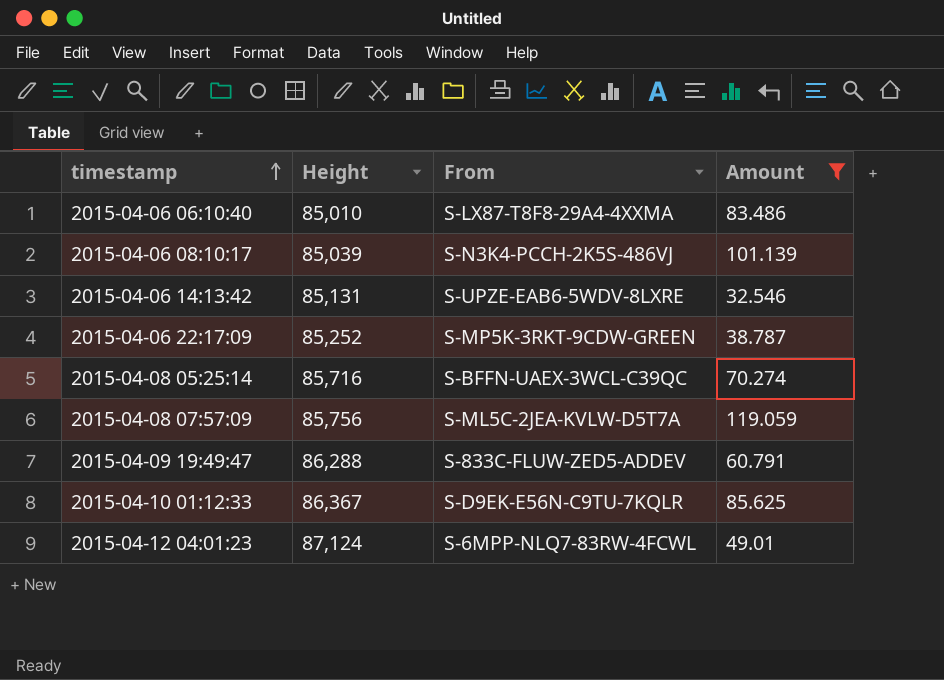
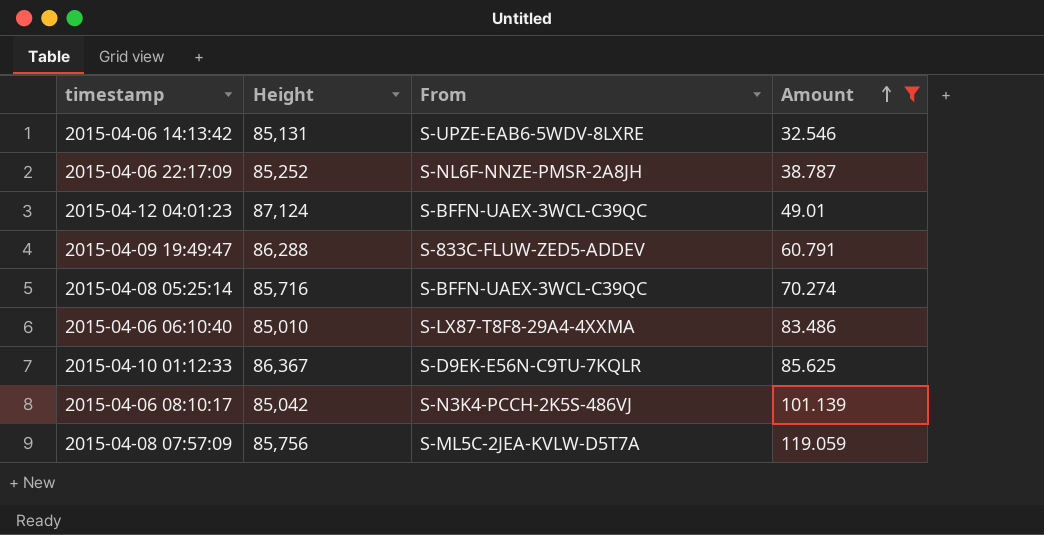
row order: timestamp ascending -> Amount ascending
2015-04-06 22:17:09 | From: S-MP5K-3RKT-9CDW-GREEN -> S-NL6F-NNZE-PMSR-2A8JH
2015-04-12 04:01:23 | From: S-6MPP-NLQ7-83RW-4FCWL -> S-BFFN-UAEX-3WCL-C39QC
2015-04-06 08:10:17 | Height: 85,039 -> 85,042

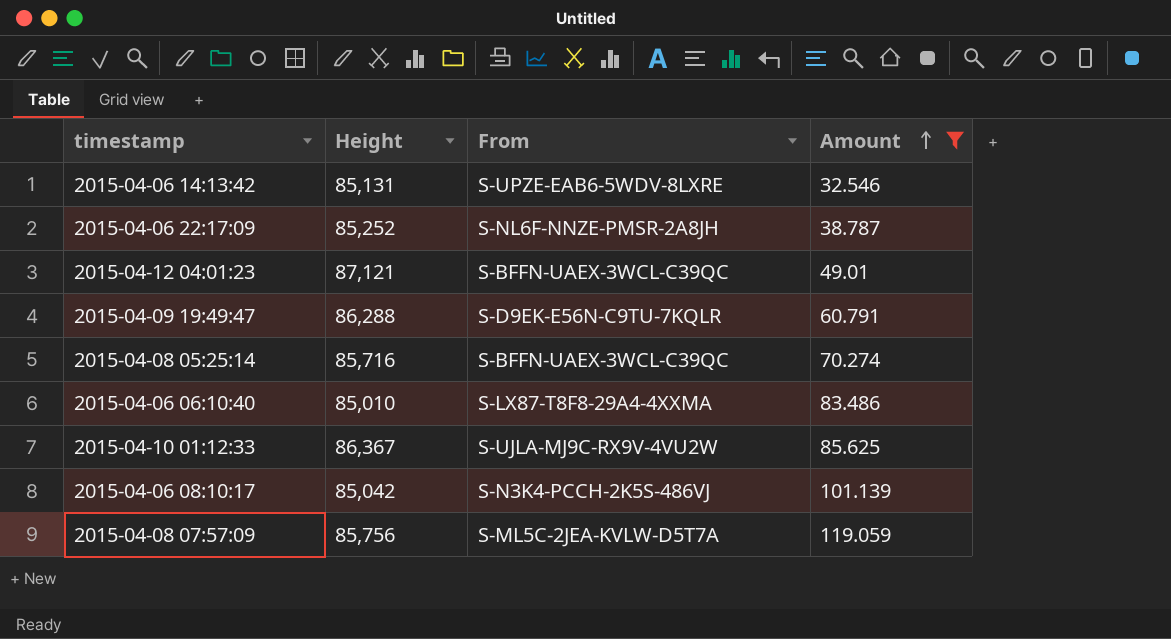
2015-04-12 04:01:23 | Height: 87,124 -> 87,121
2015-04-09 19:49:47 | From: S-833C-FLUW-ZED5-ADDEV -> S-D9EK-E56N-C9TU-7KQLR
2015-04-10 01:12:33 | From: S-D9EK-E56N-C9TU-7KQLR -> S-UJLA-MJ9C-RX9V-4VU2W

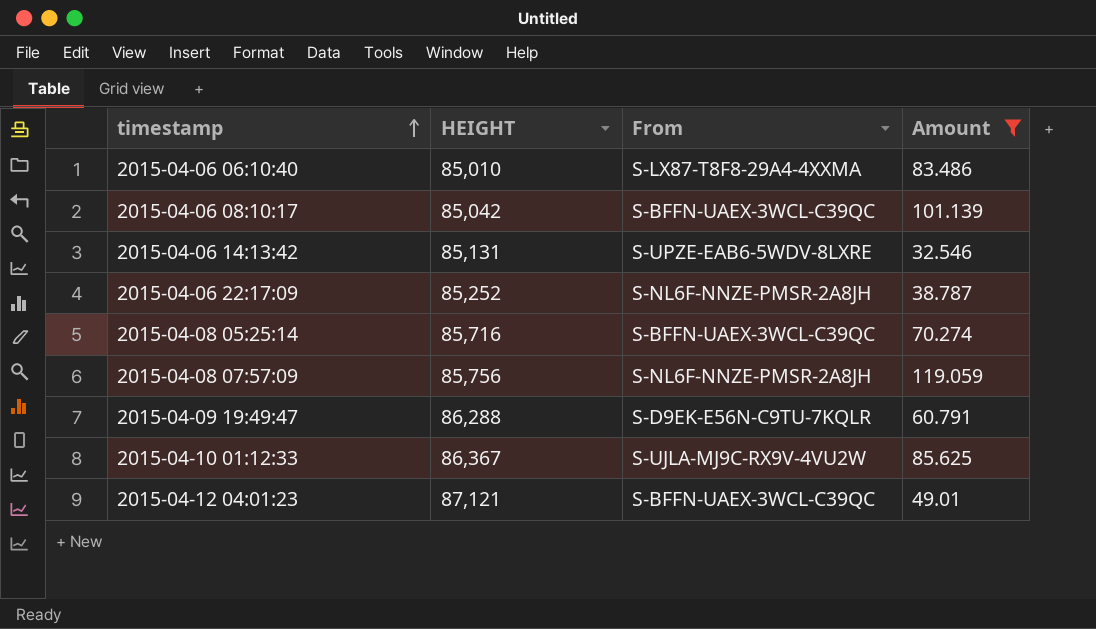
row order: Amount ascending -> timestamp ascending
column name: Height -> HEIGHT
2015-04-06 08:10:17 | From: S-N3K4-PCCH-2K5S-486VJ -> S-BFFN-UAEX-3WCL-C39QC
2015-04-08 07:57:09 | From: S-ML5C-2JEA-KVLW-D5T7A -> S-NL6F-NNZE-PMSR-2A8JH

